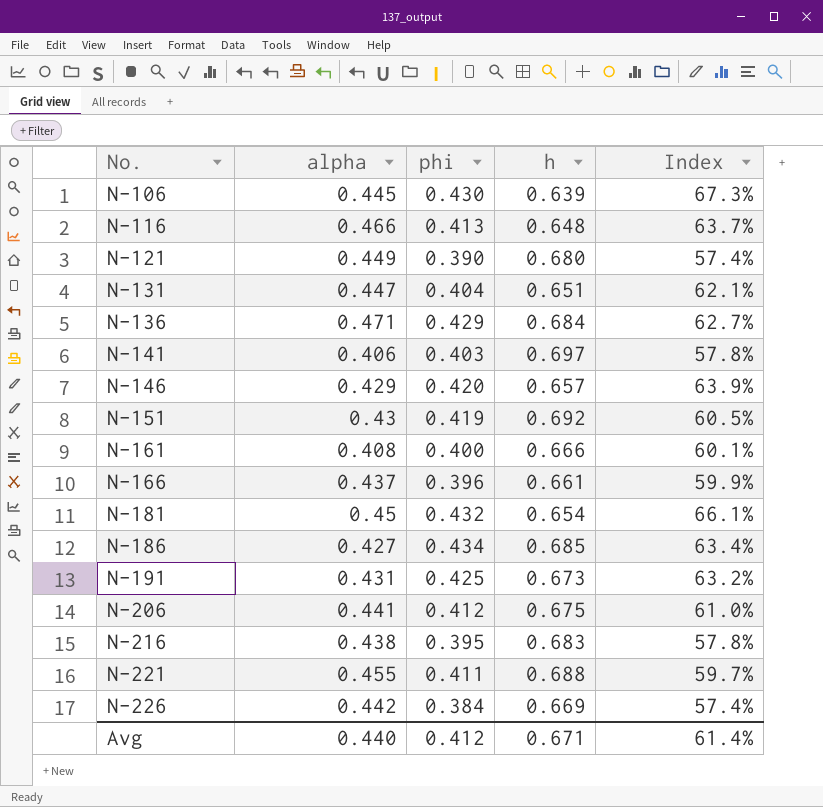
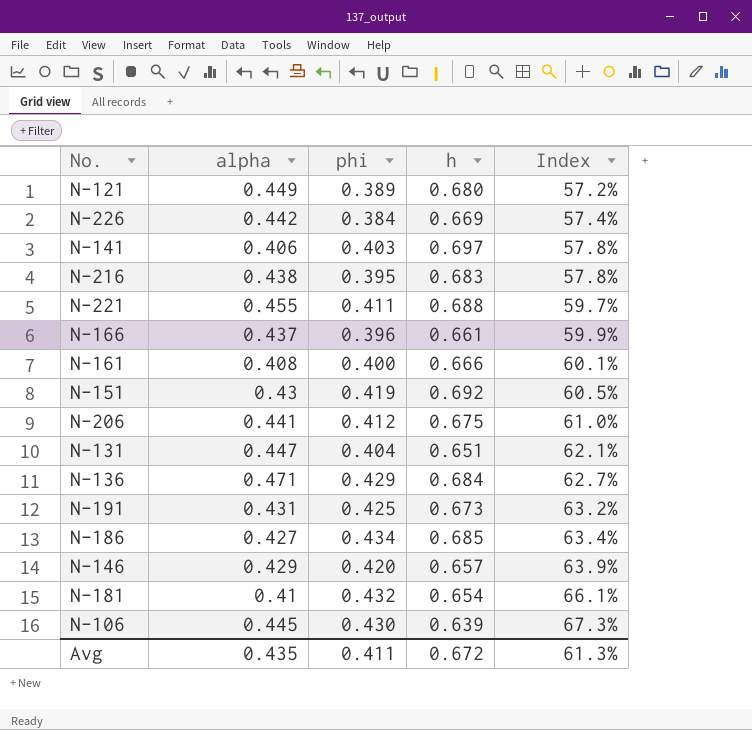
row order: No. ascending -> Index ascending
row N-116: 0.466 | 0.413 | 0.648 | 63.7% -> none
N-121 | phi: 0.390 -> 0.389
N-121 | Index: 57.4% -> 57.2%
N-181 | alpha: 0.45 -> 0.41
Avg | alpha: 0.440 -> 0.435
Avg | phi: 0.412 -> 0.411
Avg | h: 0.671 -> 0.672
Avg | Index: 61.4% -> 61.3%

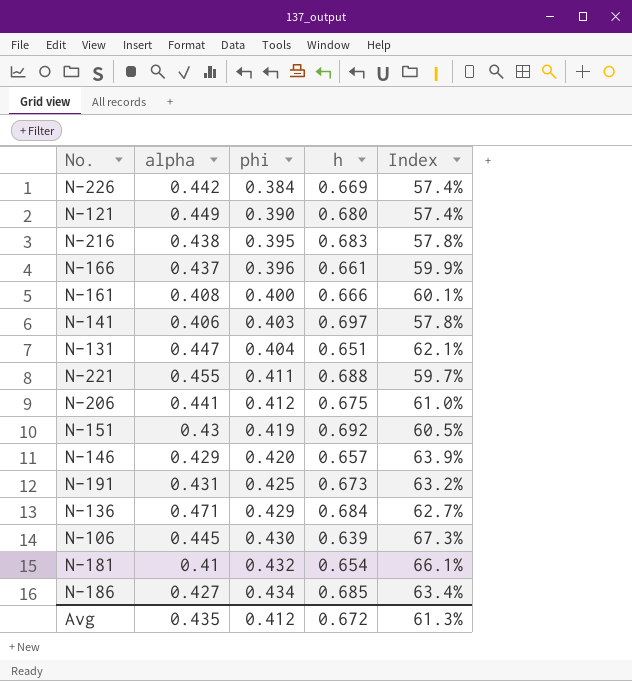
row order: Index ascending -> phi ascending
N-121 | phi: 0.389 -> 0.390
N-121 | Index: 57.2% -> 57.4%
Avg | phi: 0.411 -> 0.412

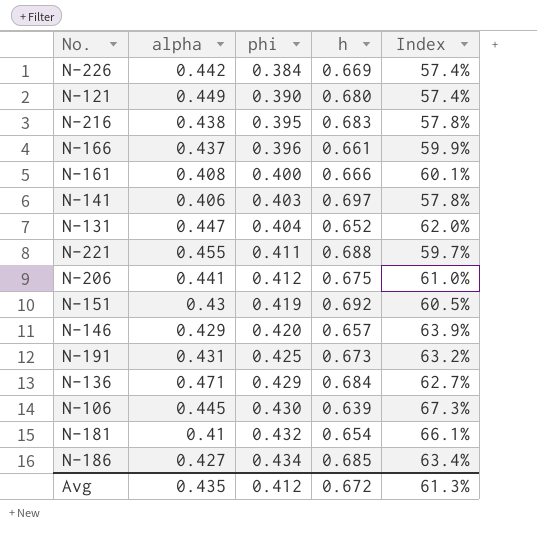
N-131 | h: 0.651 -> 0.652
N-131 | Index: 62.1% -> 62.0%

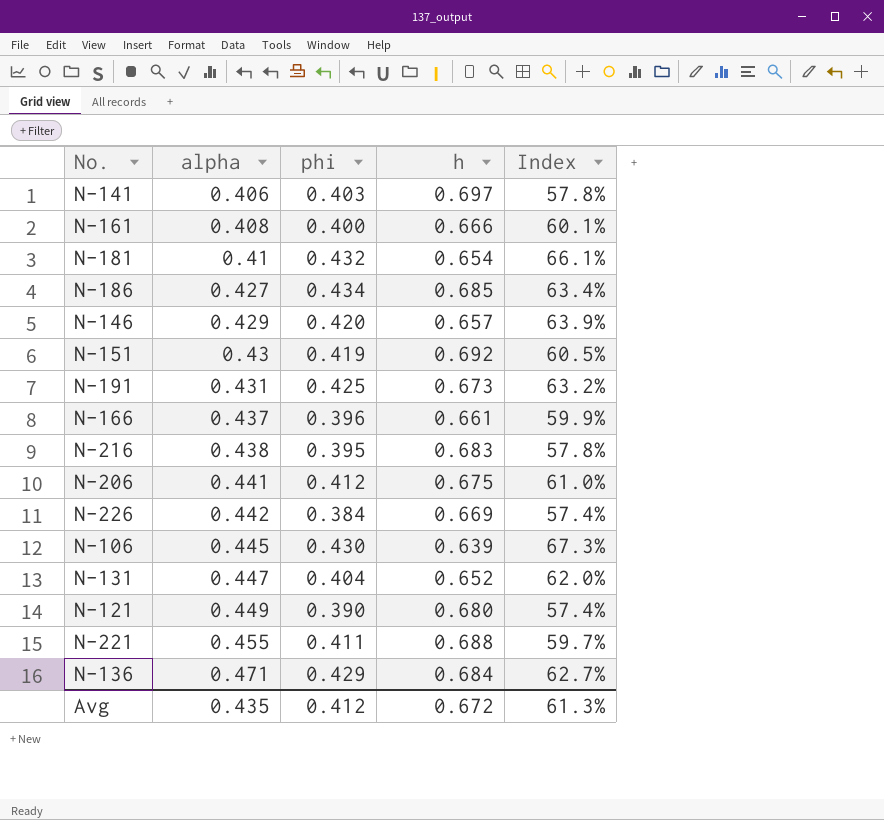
row order: phi ascending -> alpha ascending

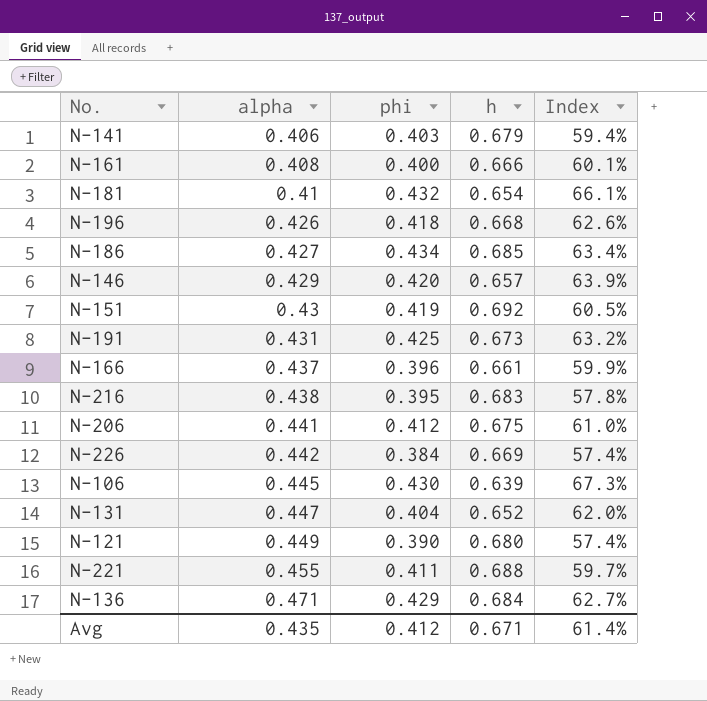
N-141 | h: 0.697 -> 0.679
N-141 | Index: 57.8% -> 59.4%
row N-196: none -> 0.426 | 0.418 | 0.668 | 62.6%
Avg | h: 0.672 -> 0.671
Avg | Index: 61.3% -> 61.4%

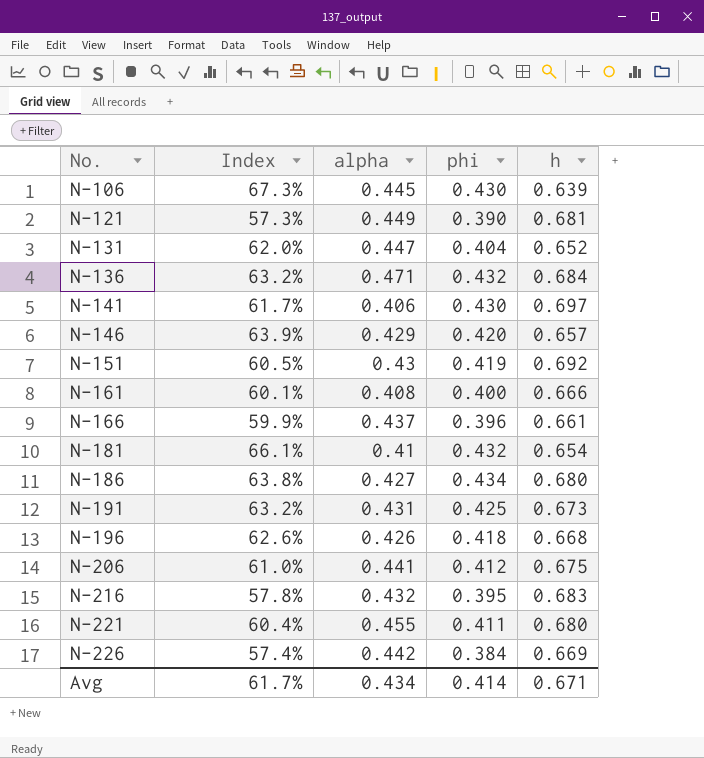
row order: alpha ascending -> No. ascending
column Index | position: 5 -> 2
N-121 | Index: 57.4% -> 57.3%
N-121 | h: 0.680 -> 0.681
N-136 | Index: 62.7% -> 63.2%
N-136 | phi: 0.429 -> 0.432
N-141 | Index: 59.4% -> 61.7%
N-141 | phi: 0.403 -> 0.430
N-141 | h: 0.679 -> 0.697
N-186 | Index: 63.4% -> 63.8%
N-186 | h: 0.685 -> 0.680
N-216 | alpha: 0.438 -> 0.432
N-221 | Index: 59.7% -> 60.4%
N-221 | h: 0.688 -> 0.680
Avg | Index: 61.4% -> 61.7%
Avg | alpha: 0.435 -> 0.434
Avg | phi: 0.412 -> 0.414

